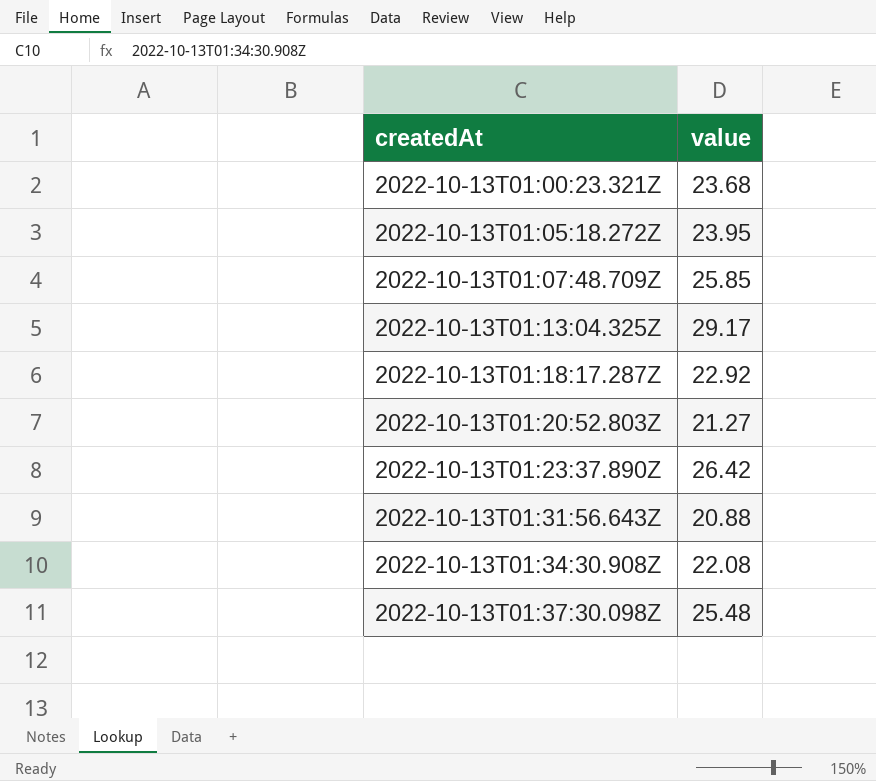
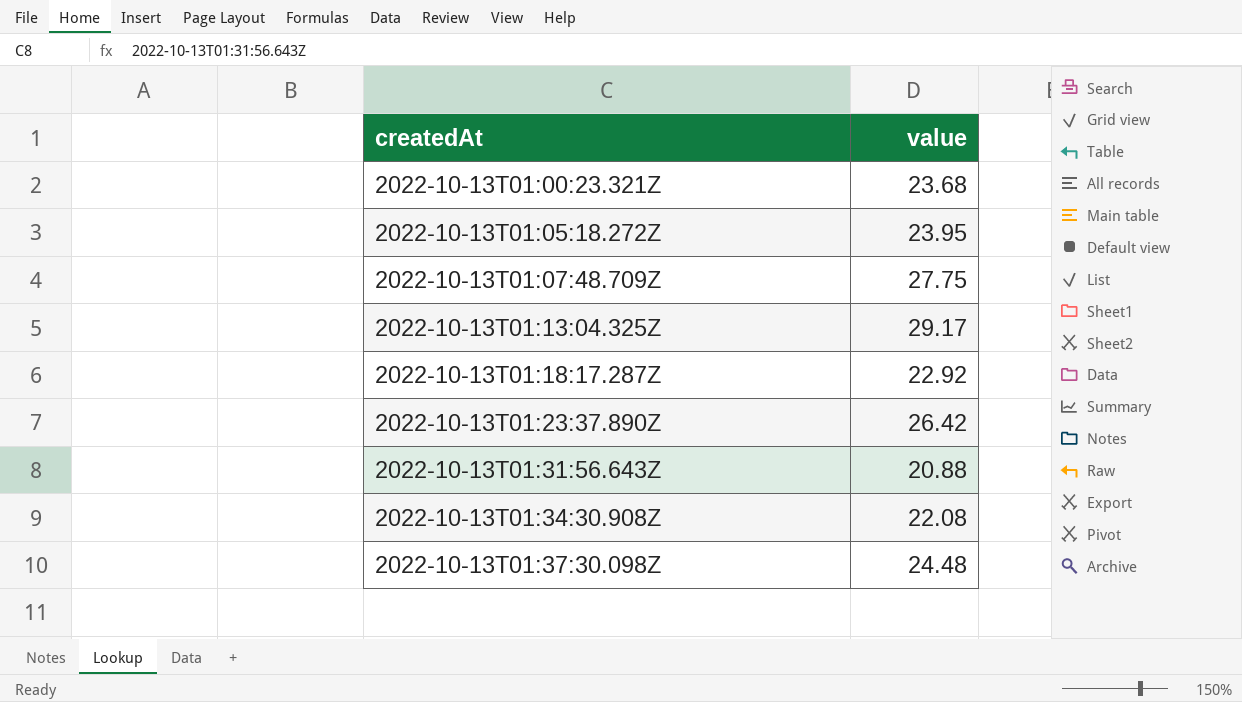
row 2022-10-13T01:20:52.803Z: 21.27 -> none
2022-10-13T01:07:48.709Z | value: 25.85 -> 27.75
2022-10-13T01:37:30.098Z | value: 25.48 -> 24.48

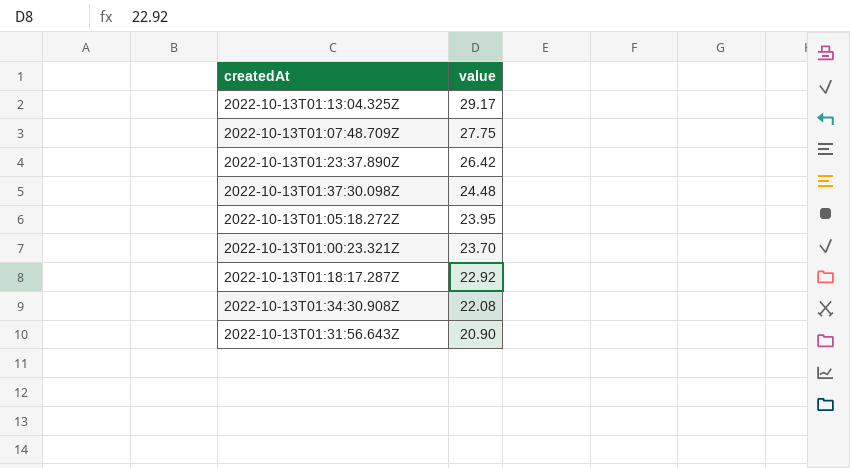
row order: createdAt ascending -> value descending
2022-10-13T01:00:23.321Z | value: 23.68 -> 23.70
2022-10-13T01:31:56.643Z | value: 20.88 -> 20.90

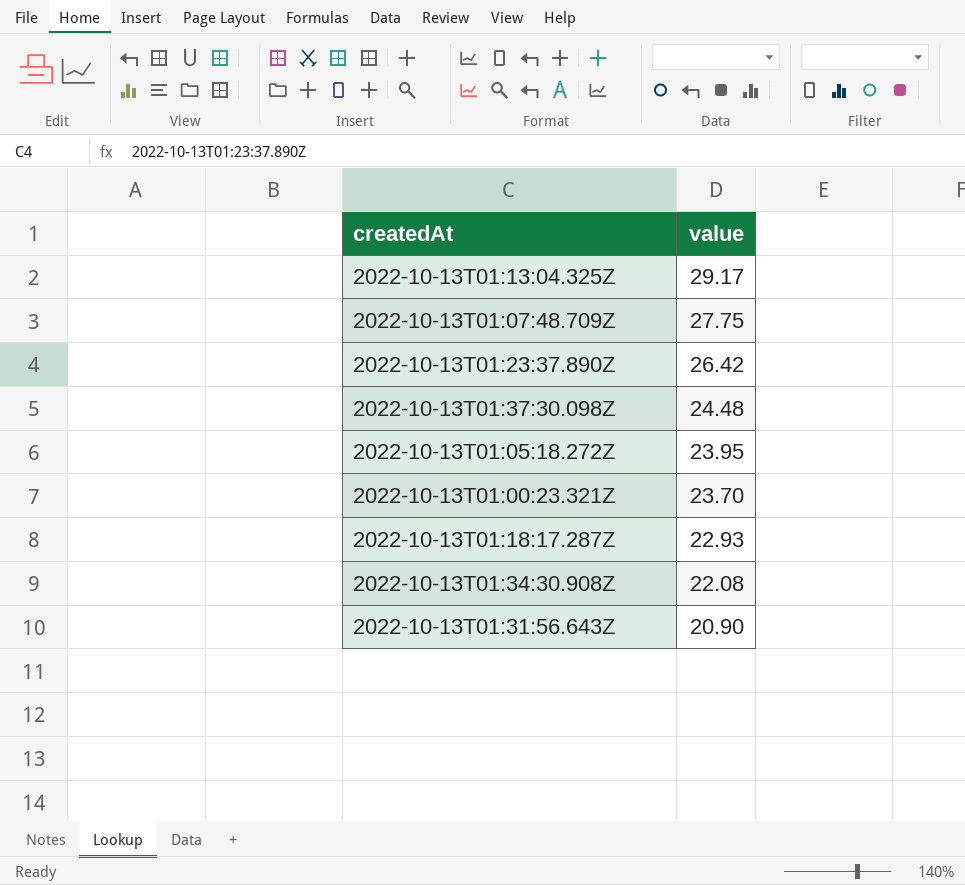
2022-10-13T01:18:17.287Z | value: 22.92 -> 22.93

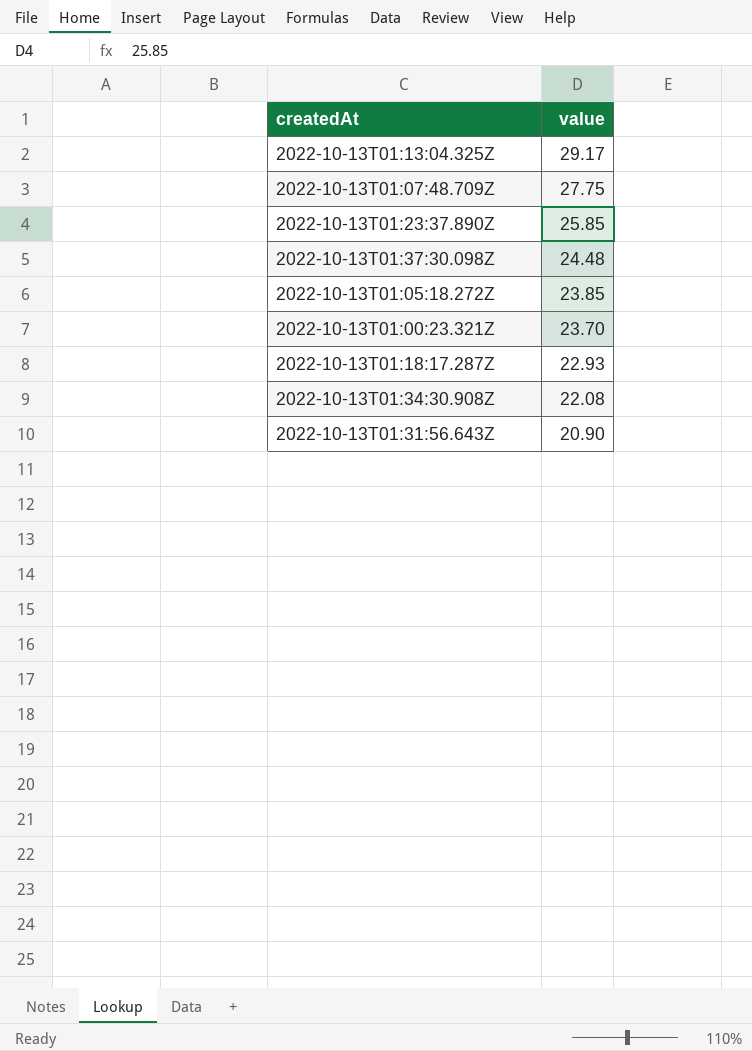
2022-10-13T01:23:37.890Z | value: 26.42 -> 25.85
2022-10-13T01:05:18.272Z | value: 23.95 -> 23.85

